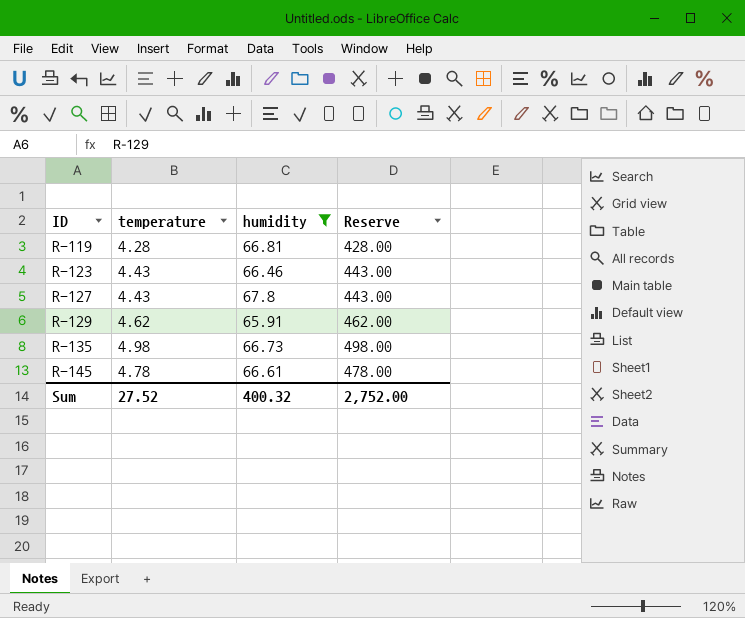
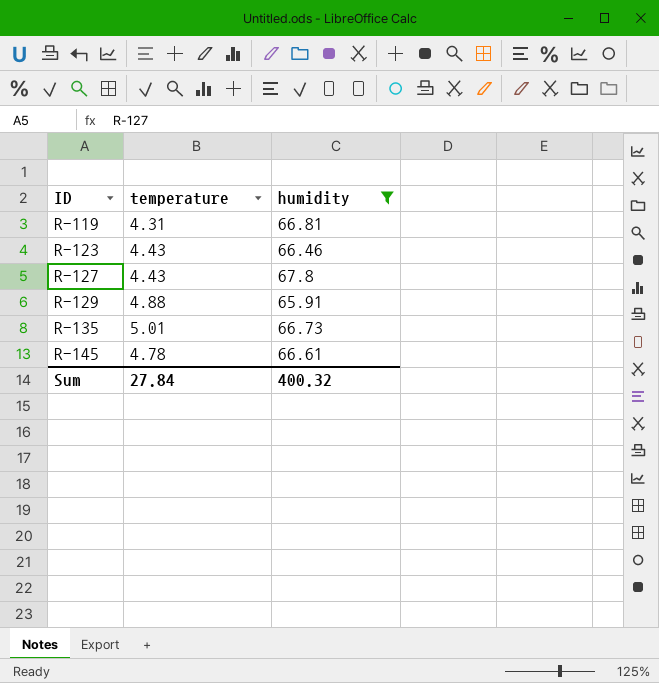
column Reserve | formula: [temperature] * 100 -> none
R-119 | temperature: 4.28 -> 4.31
R-129 | temperature: 4.62 -> 4.88
R-135 | temperature: 4.98 -> 5.01
Sum | temperature: 27.52 -> 27.84

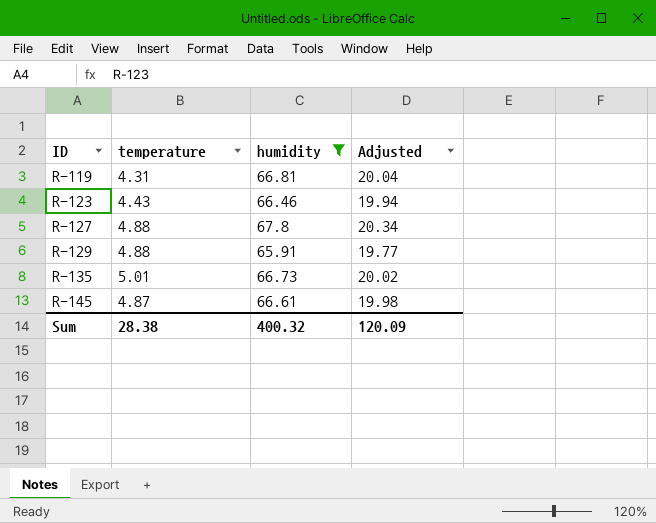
column Adjusted | formula: none -> [humidity] * 0.3
R-127 | temperature: 4.43 -> 4.88
R-145 | temperature: 4.78 -> 4.87
Sum | temperature: 27.84 -> 28.38

